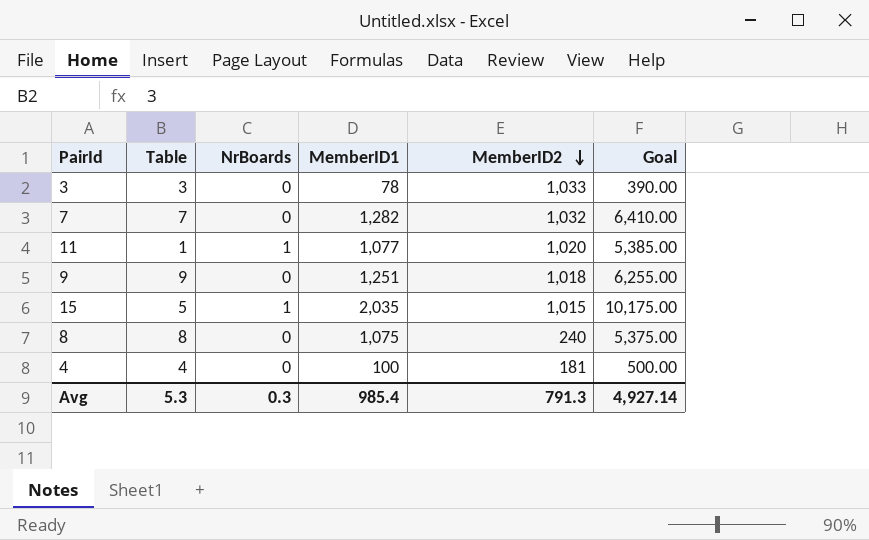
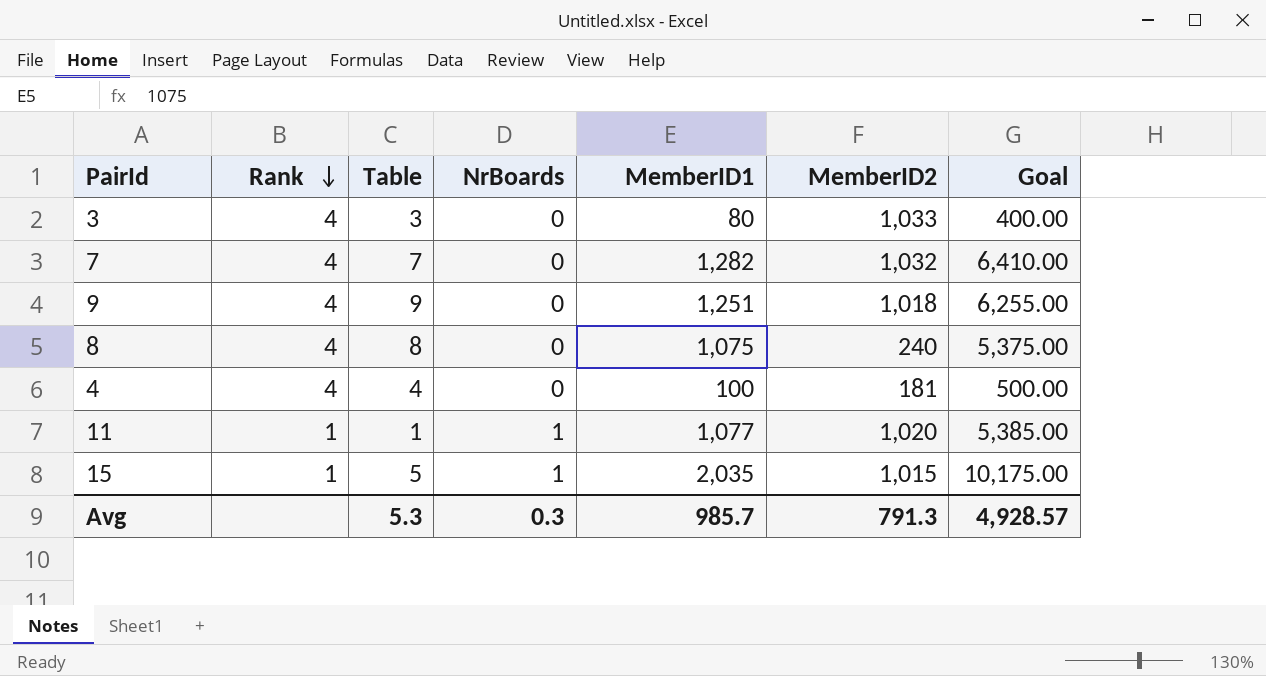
row order: MemberID2 descending -> Rank descending
column Rank | position: none -> 2
3 | MemberID1: 78 -> 80
3 | Goal: 390.00 -> 400.00
Avg | MemberID1: 985.4 -> 985.7
Avg | Goal: 4,927.14 -> 4,928.57

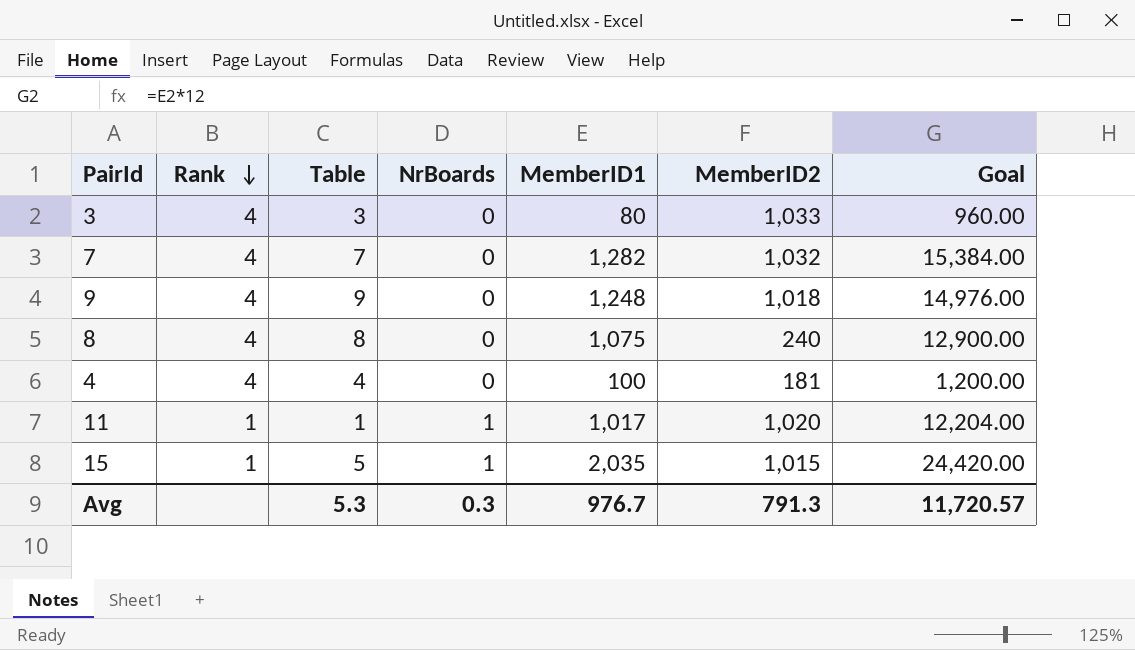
column Goal | formula: [MemberID1] * 5 -> [MemberID1] * 12
9 | MemberID1: 1,251 -> 1,248
11 | MemberID1: 1,077 -> 1,017
Avg | MemberID1: 985.7 -> 976.7
Avg | Goal: 4,928.57 -> 11,720.57

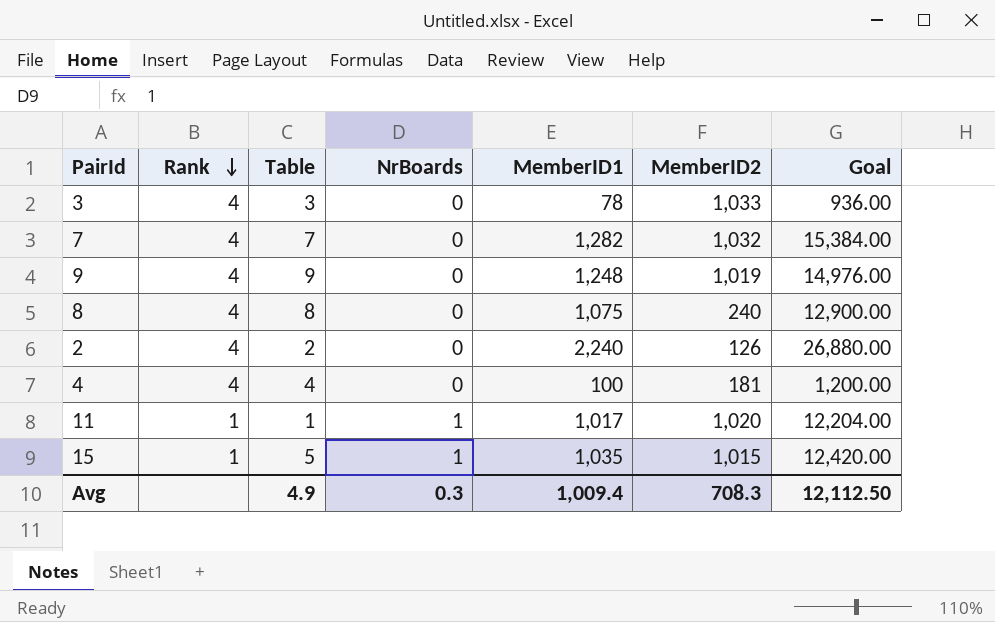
3 | MemberID1: 80 -> 78
3 | Goal: 960.00 -> 936.00
9 | MemberID2: 1,018 -> 1,019
row 2: none -> 4 | 2 | 0 | 2,240 | 126 | 26,880.00
15 | MemberID1: 2,035 -> 1,035
15 | Goal: 24,420.00 -> 12,420.00
Avg | Table: 5.3 -> 4.9
Avg | MemberID1: 976.7 -> 1,009.4
Avg | MemberID2: 791.3 -> 708.3
Avg | Goal: 11,720.57 -> 12,112.50

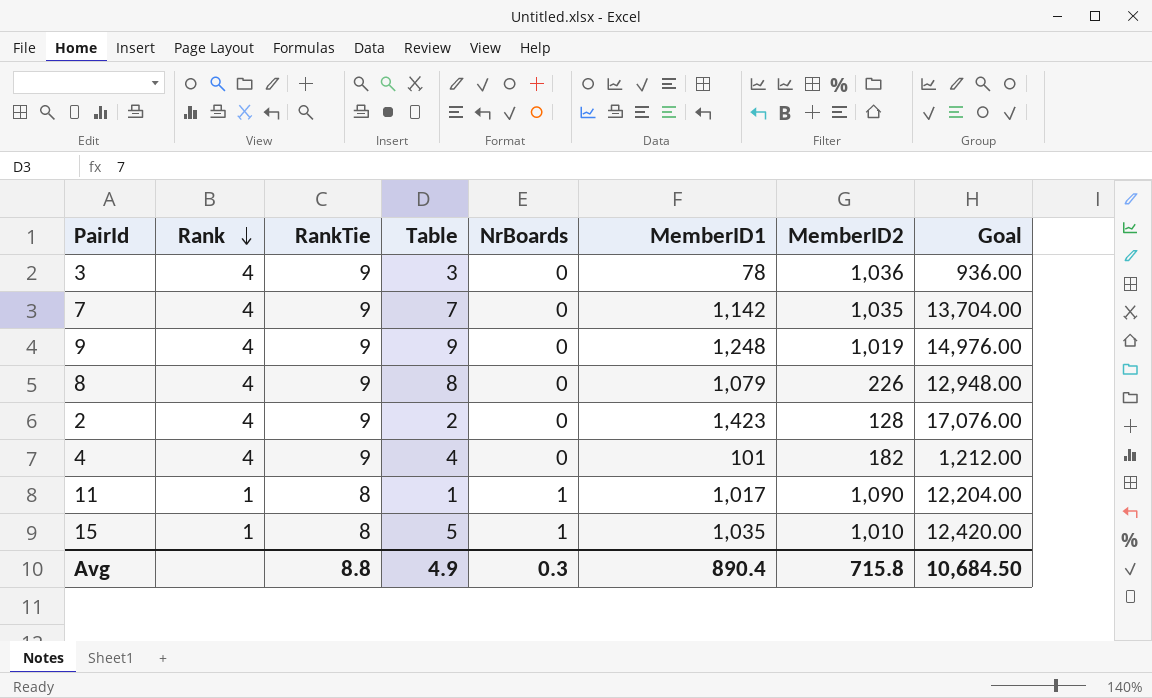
column RankTie | position: none -> 3
3 | MemberID2: 1,033 -> 1,036
7 | MemberID1: 1,282 -> 1,142
7 | MemberID2: 1,032 -> 1,035
7 | Goal: 15,384.00 -> 13,704.00
8 | MemberID1: 1,075 -> 1,079
8 | MemberID2: 240 -> 226
8 | Goal: 12,900.00 -> 12,948.00
2 | MemberID1: 2,240 -> 1,423
2 | MemberID2: 126 -> 128
2 | Goal: 26,880.00 -> 17,076.00
4 | MemberID1: 100 -> 101
4 | MemberID2: 181 -> 182
4 | Goal: 1,200.00 -> 1,212.00
11 | MemberID2: 1,020 -> 1,090
15 | MemberID2: 1,015 -> 1,010
Avg | MemberID1: 1,009.4 -> 890.4
Avg | MemberID2: 708.3 -> 715.8
Avg | Goal: 12,112.50 -> 10,684.50

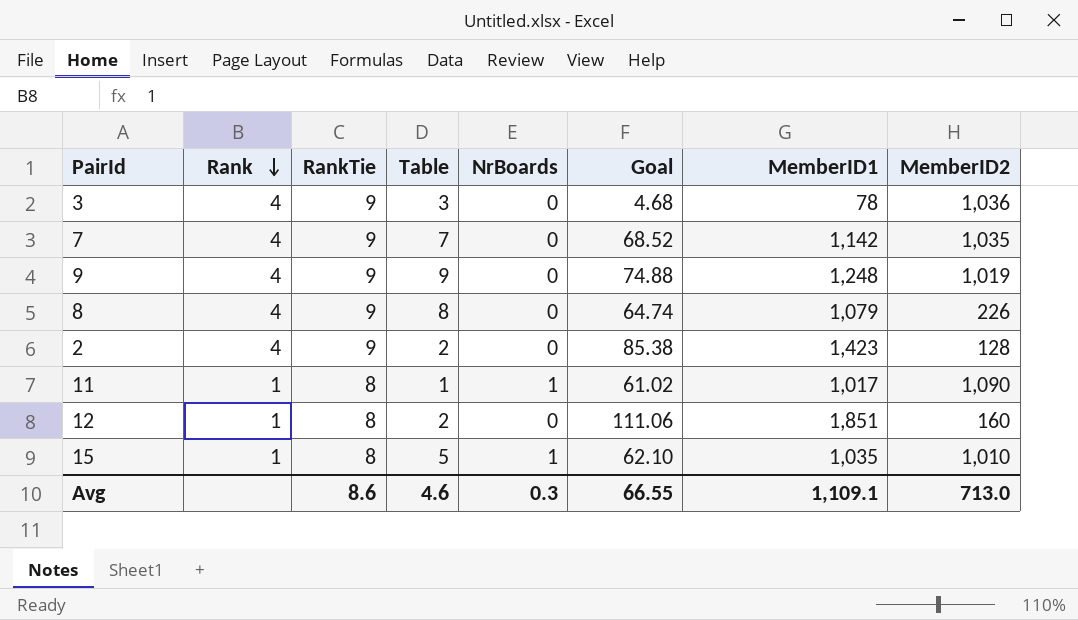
column Goal | formula: [MemberID1] * 12 -> [MemberID1] * 0.06
column Goal | position: 8 -> 6
row 4: 4 | 9 | 4 | 0 | 101 | 182 | 1,212.00 -> none
row 12: none -> 1 | 8 | 2 | 0 | 111.06 | 1,851 | 160
Avg | RankTie: 8.8 -> 8.6
Avg | Table: 4.9 -> 4.6
Avg | Goal: 10,684.50 -> 66.55
Avg | MemberID1: 890.4 -> 1,109.1
Avg | MemberID2: 715.8 -> 713.0

